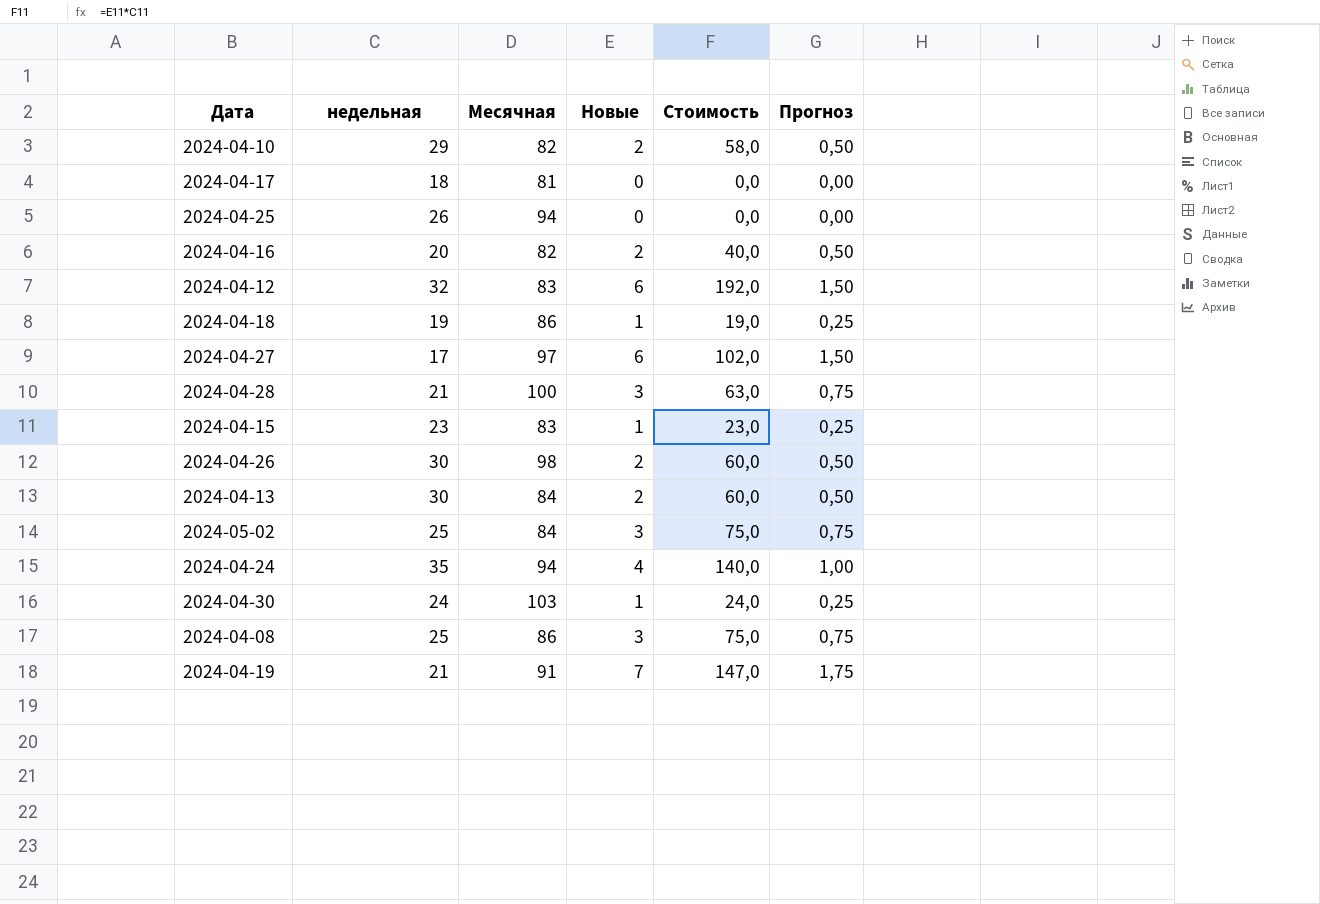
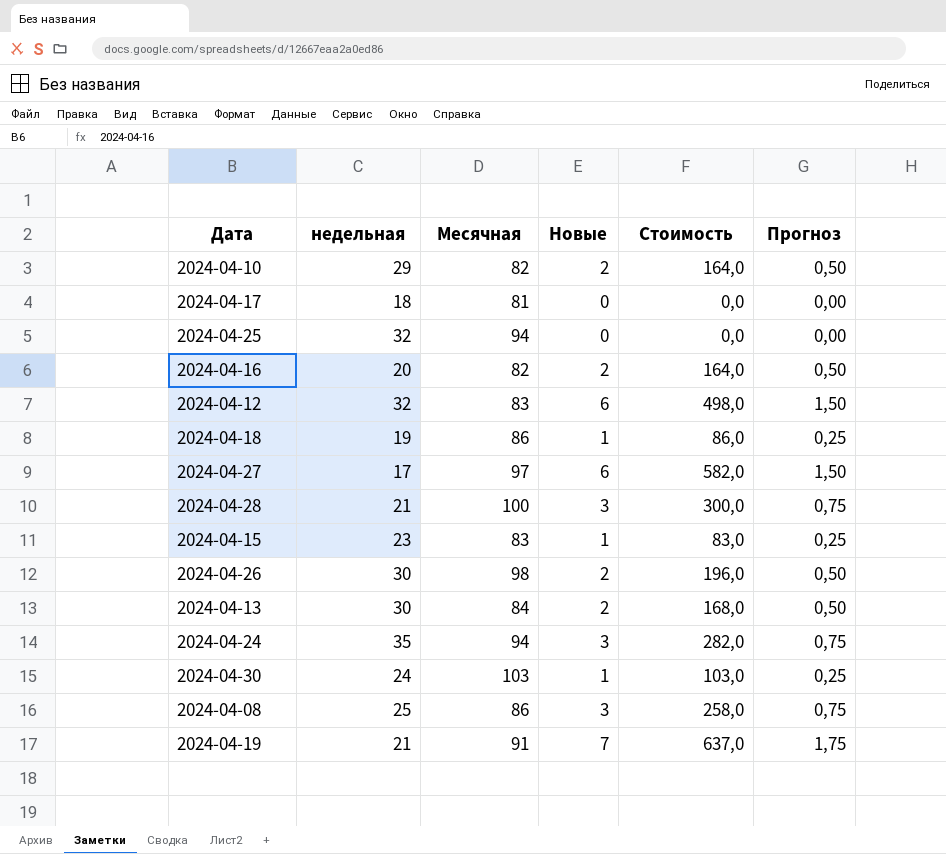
column Стоимость | formula: [недельная] * [Новые] -> [Месячная] * [Новые]
row 2024-05-02: 25 | 84 | 3 | 75,0 | 0,75 -> none
2024-04-25 | недельная: 26 -> 32
2024-04-24 | Новые: 4 -> 3
2024-04-24 | Прогноз: 1,00 -> 0,75

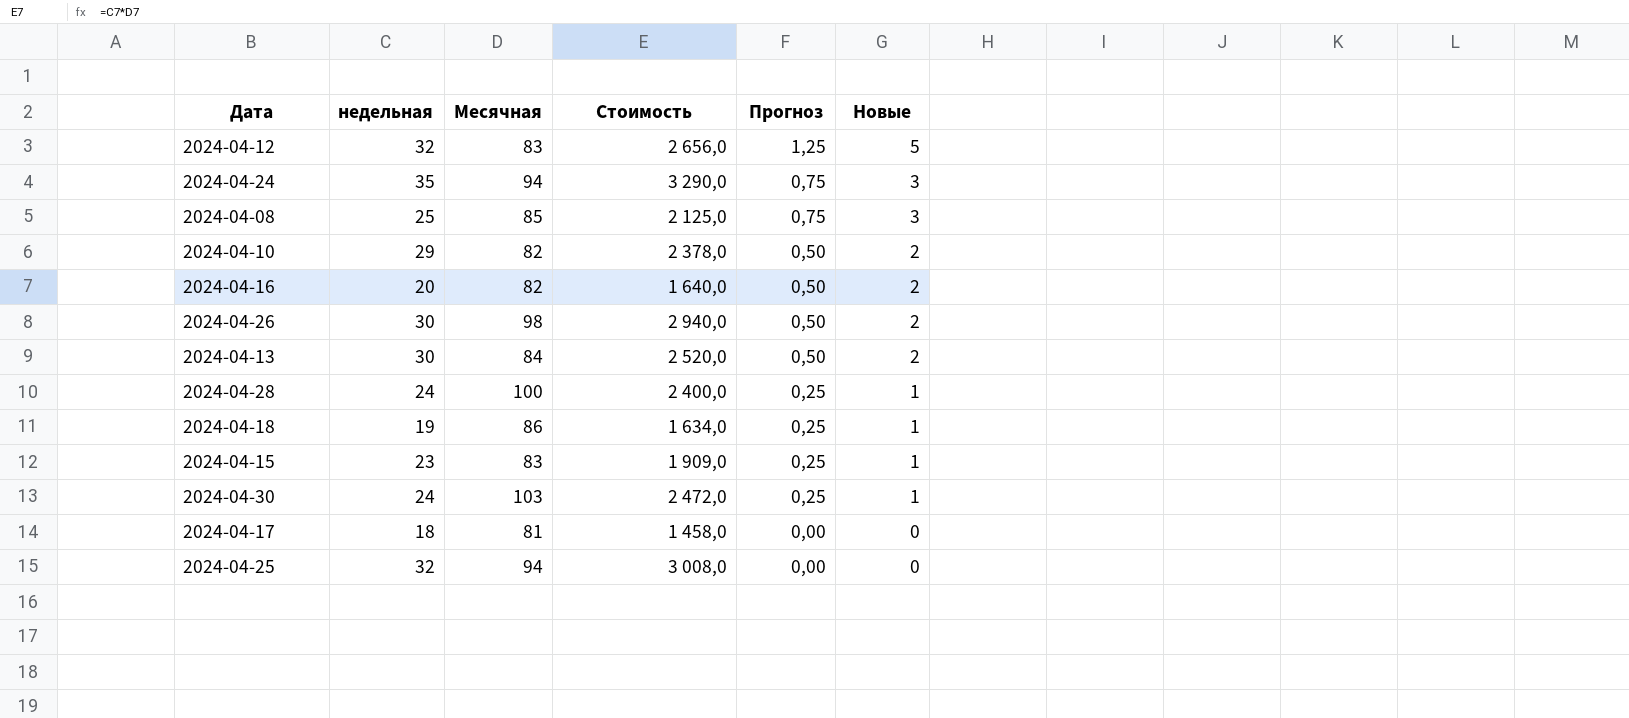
row order: none -> Прогноз descending
column Стоимость | formula: [Месячная] * [Новые] -> [недельная] * [Месячная]
column Новые | position: 4 -> 6
row 2024-04-27: 17 | 97 | 6 | 582,0 | 1,50 -> none
row 2024-04-19: 21 | 91 | 7 | 637,0 | 1,75 -> none
2024-04-12 | Прогноз: 1,50 -> 1,25
2024-04-12 | Новые: 6 -> 5
2024-04-08 | Месячная: 86 -> 85
2024-04-28 | недельная: 21 -> 24
2024-04-28 | Прогноз: 0,75 -> 0,25
2024-04-28 | Новые: 3 -> 1

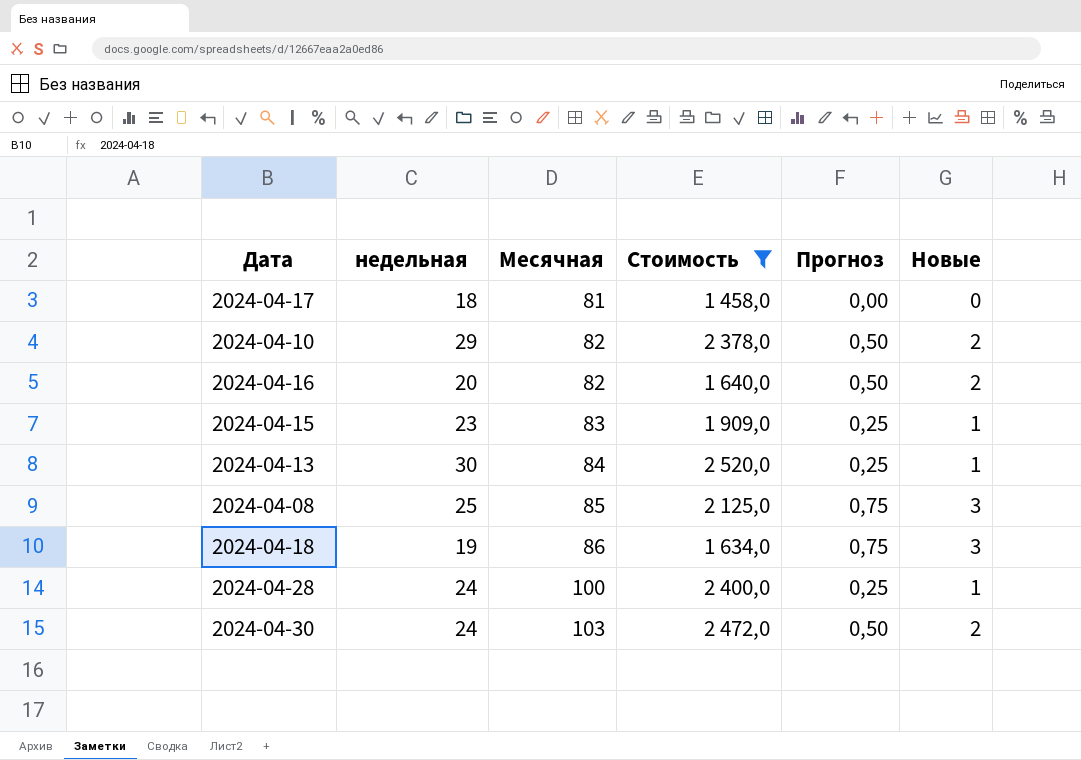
filter: none -> Стоимость <= 2 520,0
row order: Прогноз descending -> Месячная ascending
2024-04-13 | Прогноз: 0,50 -> 0,25
2024-04-13 | Новые: 2 -> 1
2024-04-18 | Прогноз: 0,25 -> 0,75
2024-04-18 | Новые: 1 -> 3
2024-04-30 | Прогноз: 0,25 -> 0,50
2024-04-30 | Новые: 1 -> 2

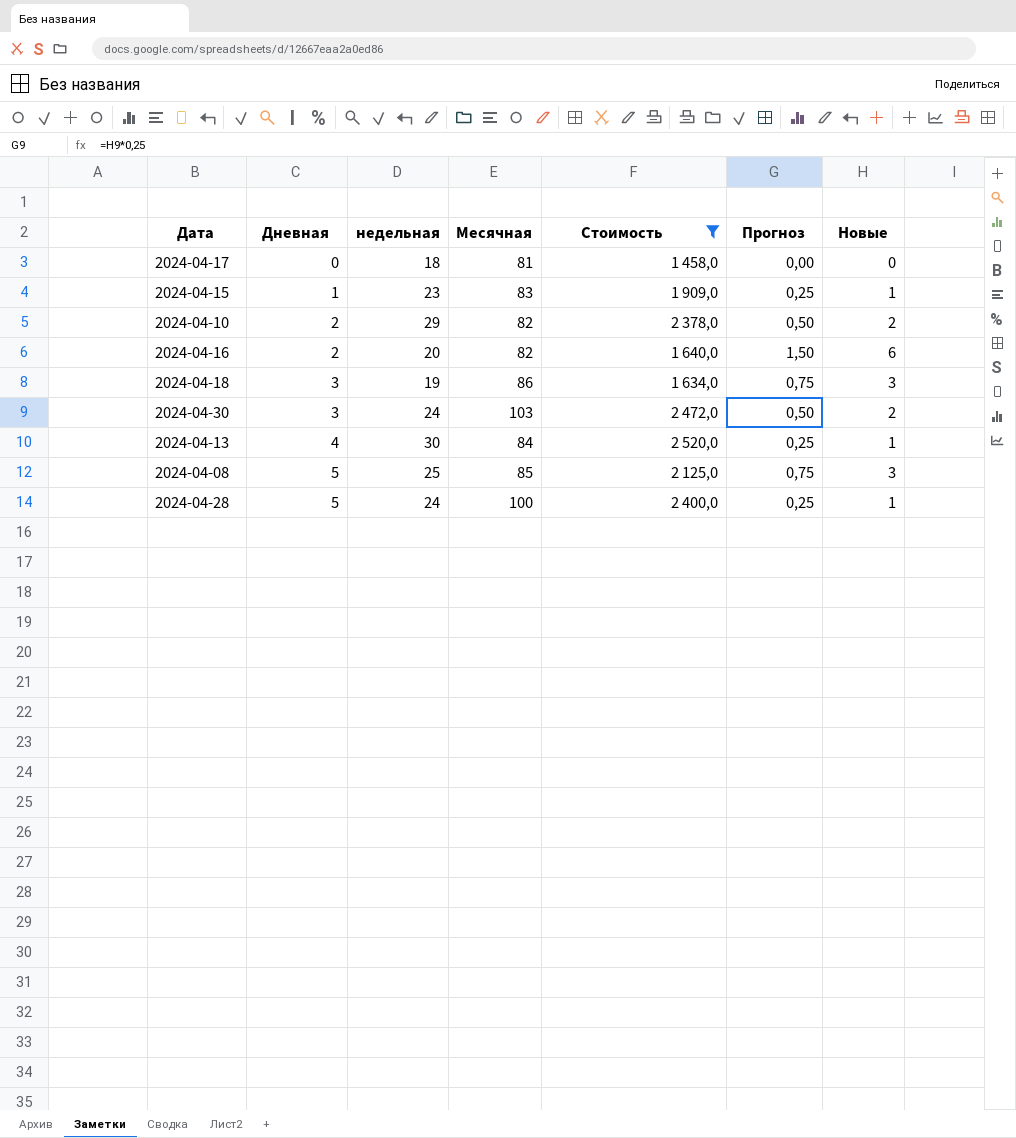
row order: Месячная ascending -> Дневная ascending
column Дневная | position: none -> 2
2024-04-16 | Прогноз: 0,50 -> 1,50
2024-04-16 | Новые: 2 -> 6

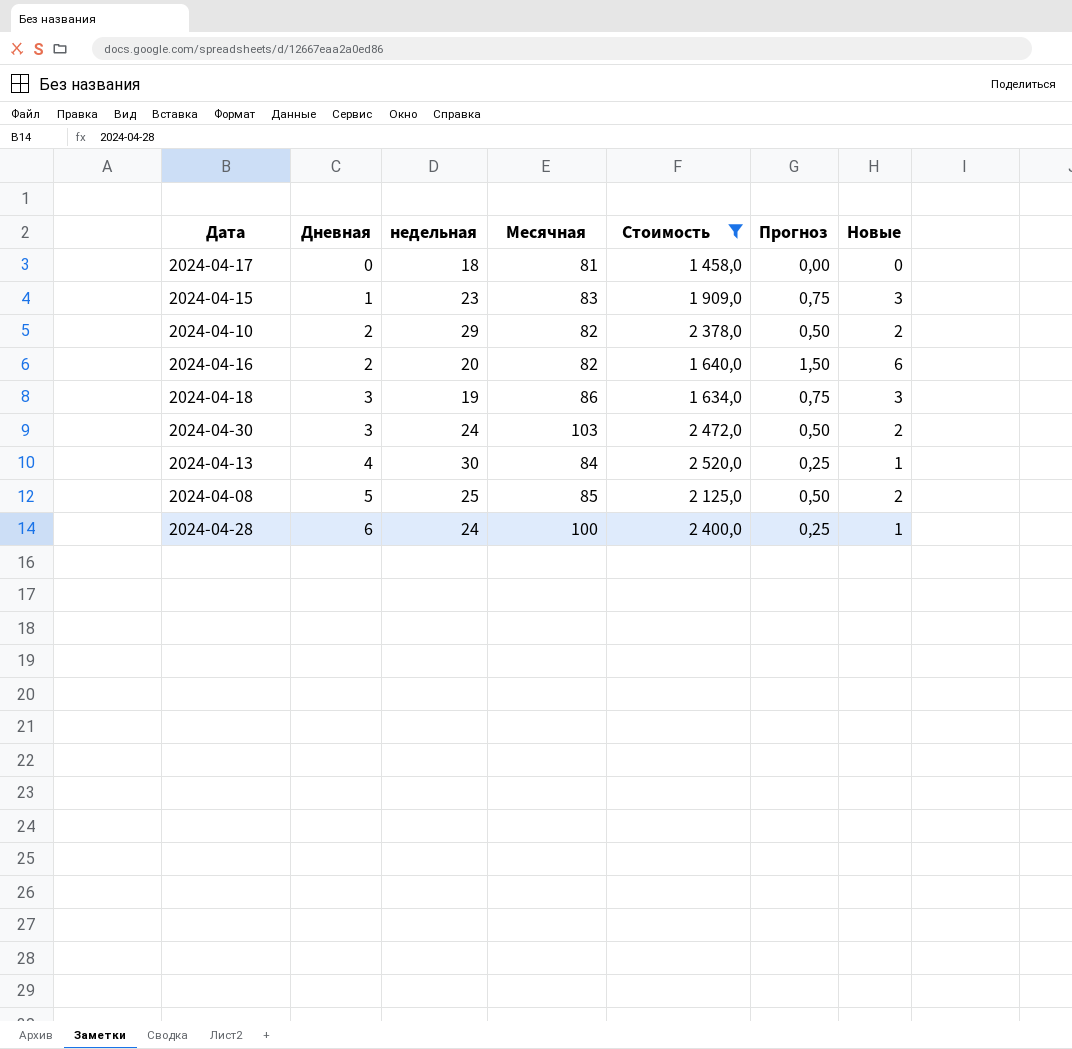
2024-04-15 | Прогноз: 0,25 -> 0,75
2024-04-15 | Новые: 1 -> 3
2024-04-08 | Прогноз: 0,75 -> 0,50
2024-04-08 | Новые: 3 -> 2
2024-04-28 | Дневная: 5 -> 6

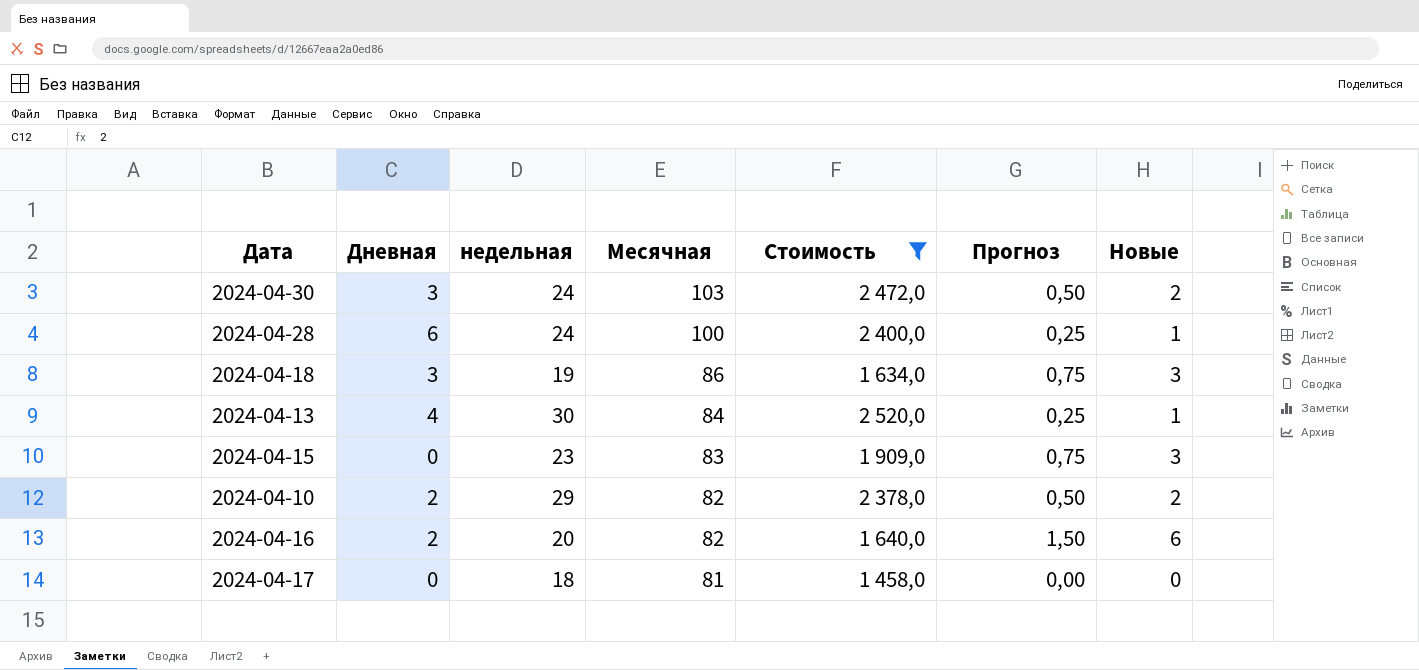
row order: Дневная ascending -> Месячная descending
row 2024-04-08: 5 | 25 | 85 | 2 125,0 | 0,50 | 2 -> none
2024-04-15 | Дневная: 1 -> 0

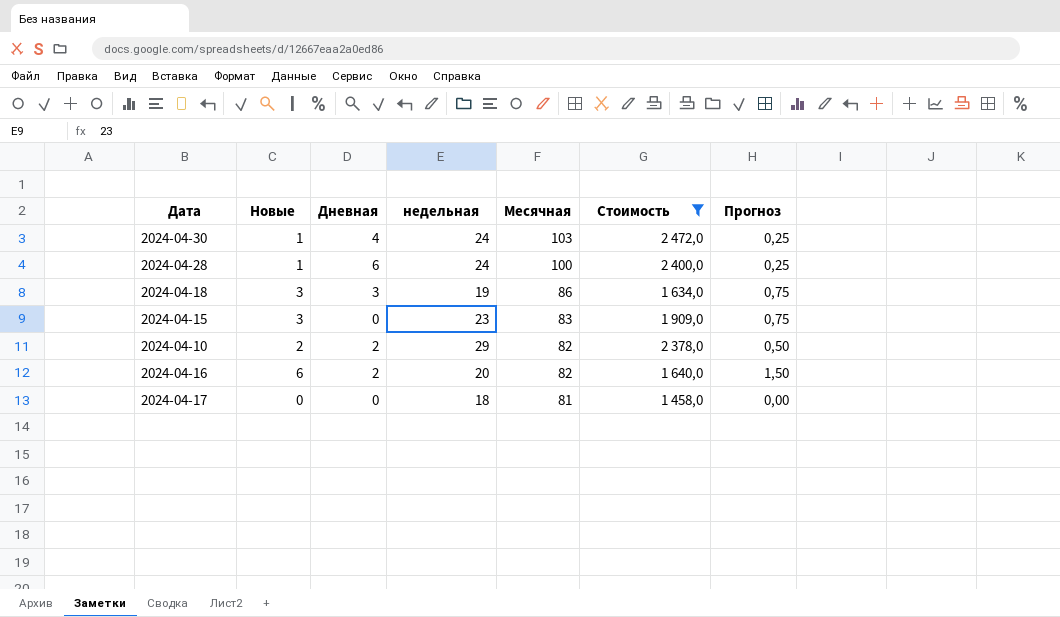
column Новые | position: 7 -> 2
row 2024-04-13: 4 | 30 | 84 | 2 520,0 | 0,25 | 1 -> none
2024-04-30 | Новые: 2 -> 1
2024-04-30 | Дневная: 3 -> 4
2024-04-30 | Прогноз: 0,50 -> 0,25

